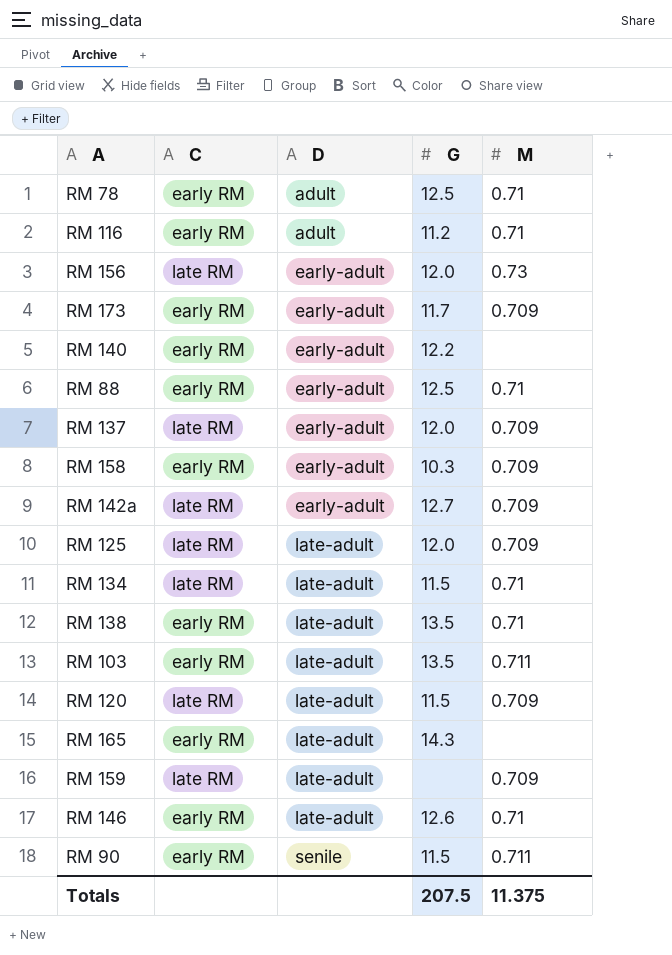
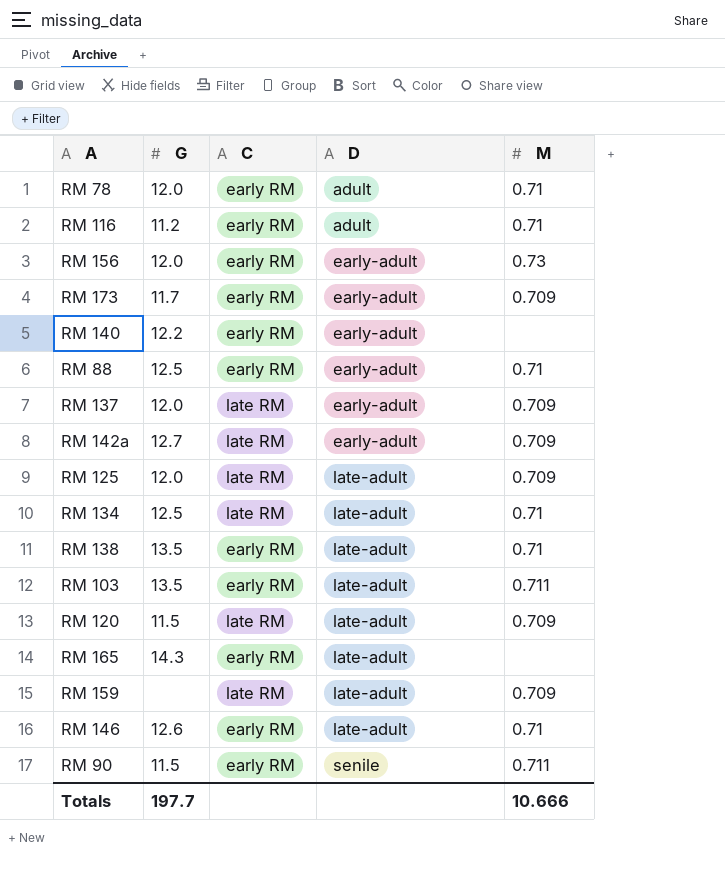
column G | position: 4 -> 2
row RM 158: early RM | early-adult | 10.3 | 0.709 -> none
RM 78 | G: 12.5 -> 12.0
RM 156 | C: late RM -> early RM
RM 134 | G: 11.5 -> 12.5
Totals | G: 207.5 -> 197.7
Totals | M: 11.375 -> 10.666

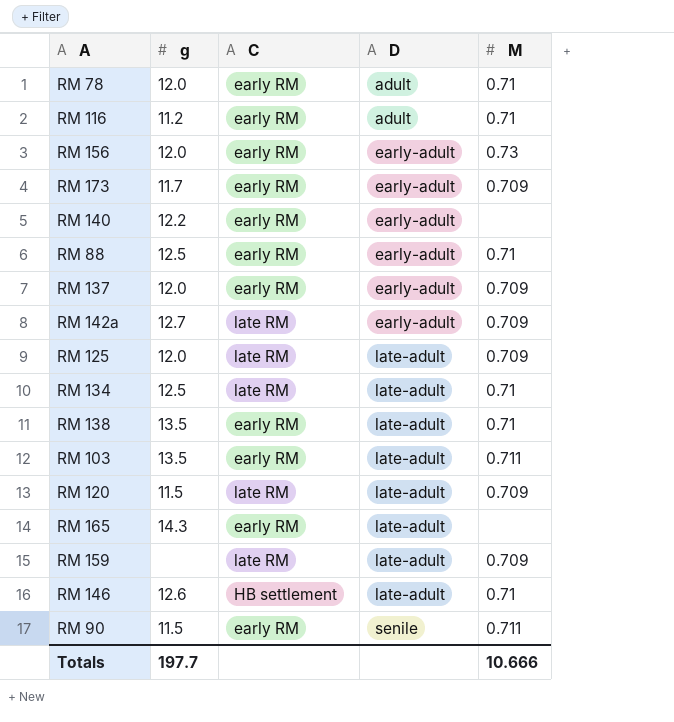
column name: G -> g
RM 137 | C: late RM -> early RM
RM 146 | C: early RM -> HB settlement

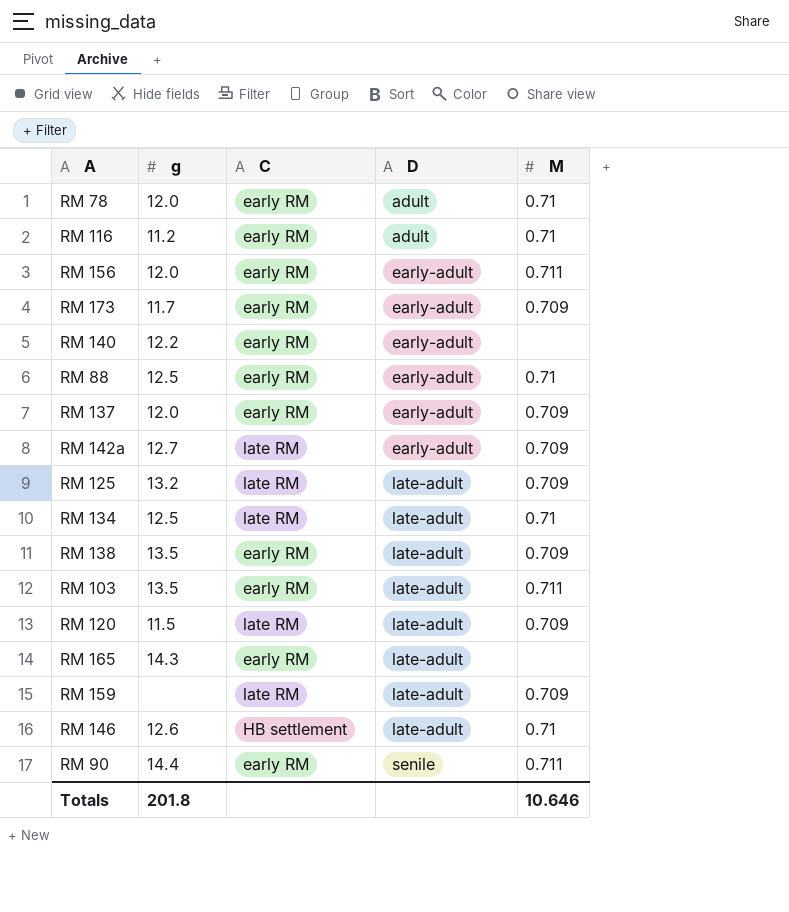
RM 156 | M: 0.73 -> 0.711
RM 125 | g: 12.0 -> 13.2
RM 138 | M: 0.71 -> 0.709
RM 90 | g: 11.5 -> 14.4
Totals | g: 197.7 -> 201.8
Totals | M: 10.666 -> 10.646

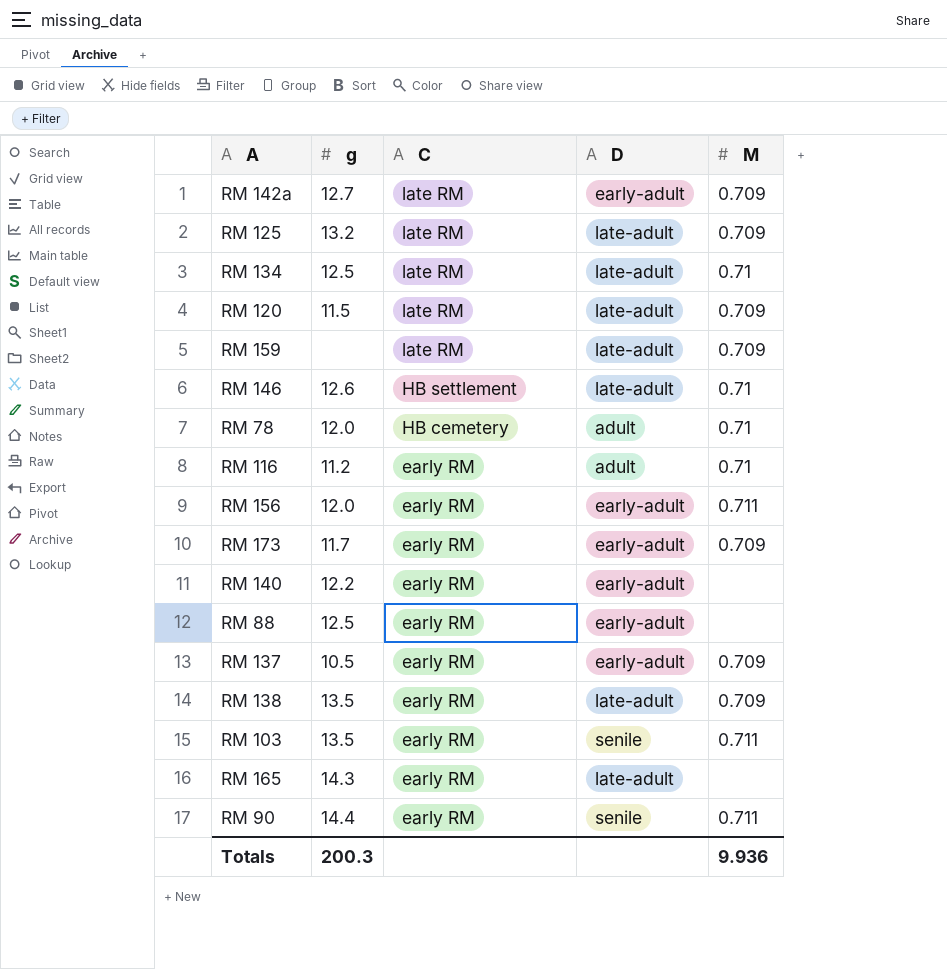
row order: D ascending -> C descending
RM 78 | C: early RM -> HB cemetery
RM 88 | M: 0.71 -> none
RM 137 | g: 12.0 -> 10.5
RM 103 | D: late-adult -> senile
Totals | g: 201.8 -> 200.3
Totals | M: 10.646 -> 9.936

